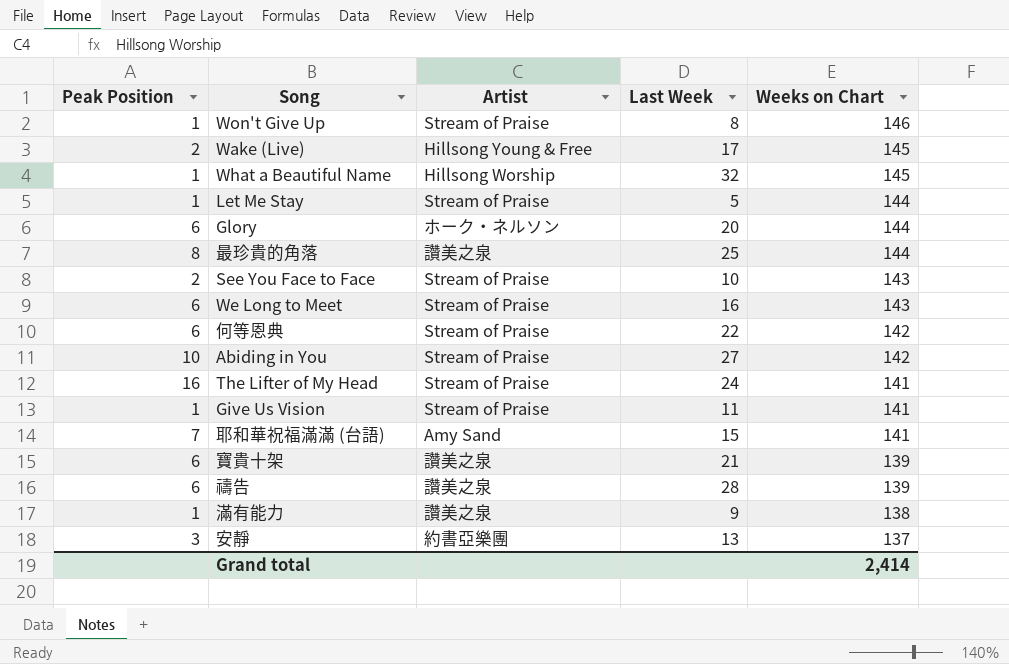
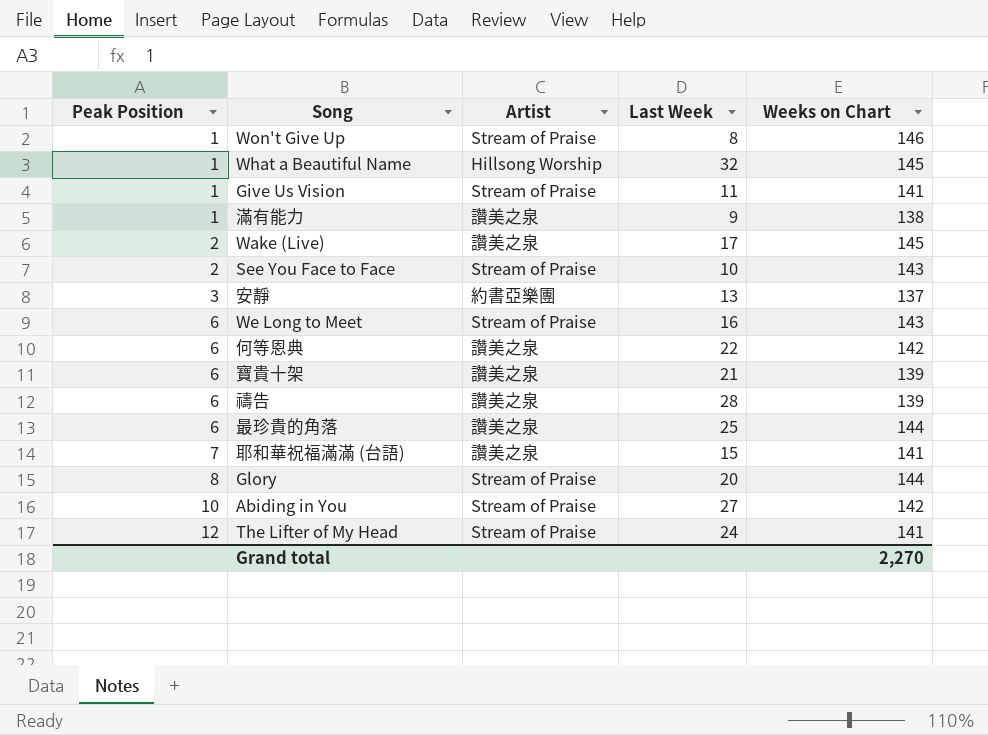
row order: Weeks on Chart descending -> Peak Position ascending
row Let Me Stay: 1 | Stream of Praise | 5 | 144 -> none
Wake (Live) | Artist: Hillsong Young & Free -> 讚美之泉
何等恩典 | Artist: Stream of Praise -> 讚美之泉
最珍貴的角落 | Peak Position: 8 -> 6
耶和華祝福滿滿 (台語) | Artist: Amy Sand -> 讚美之泉
Glory | Peak Position: 6 -> 8
Glory | Artist: ホーク・ネルソン -> Stream of Praise
The Lifter of My Head | Peak Position: 16 -> 12
Grand total | Weeks on Chart: 2,414 -> 2,270

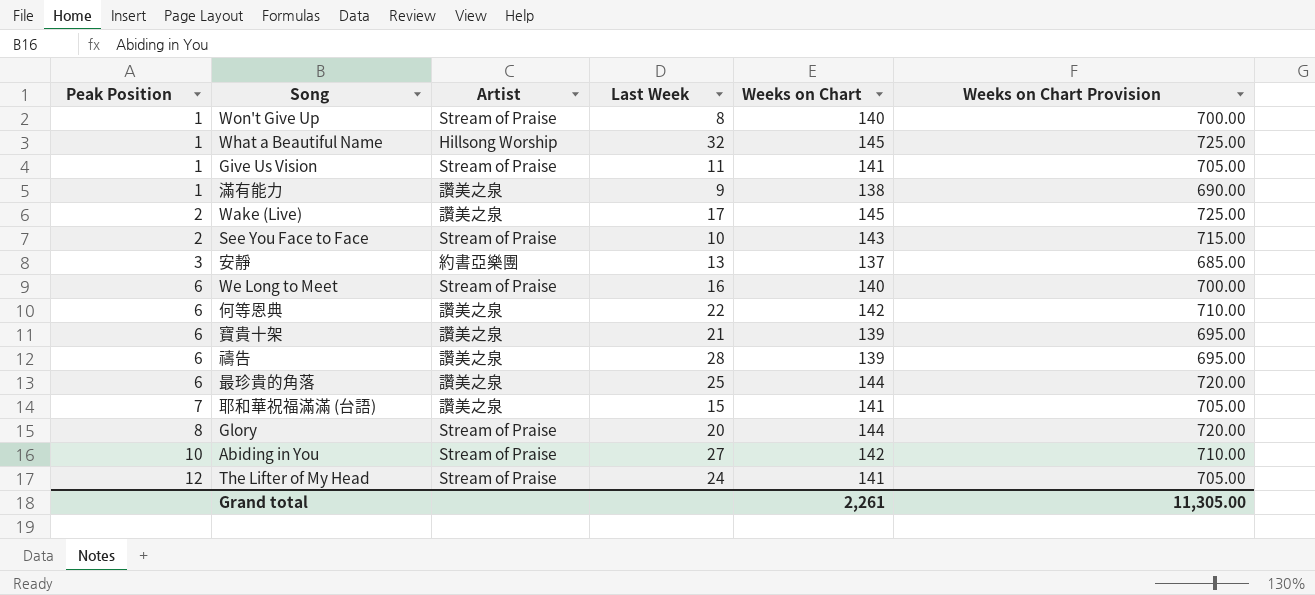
column Weeks on Chart Provision | formula: none -> [Weeks on Chart] * 5
Won't Give Up | Weeks on Chart: 146 -> 140
We Long to Meet | Weeks on Chart: 143 -> 140
Grand total | Weeks on Chart: 2,270 -> 2,261

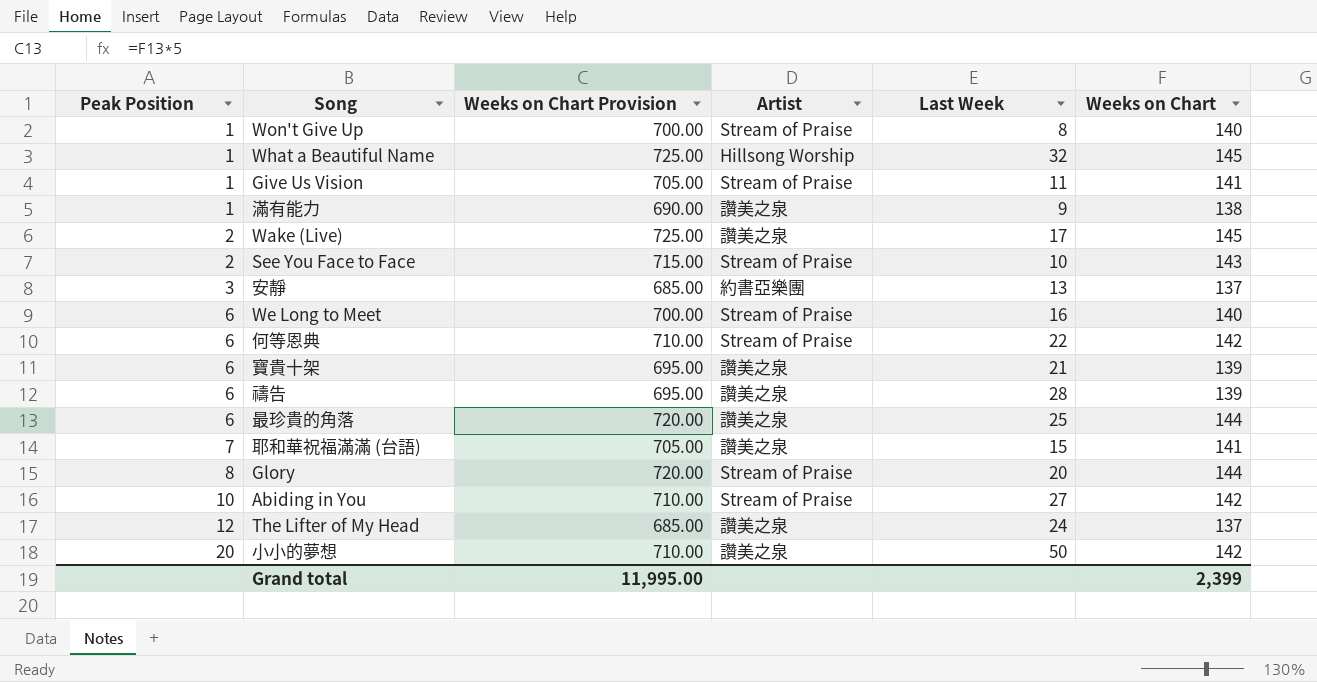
column Weeks on Chart Provision | position: 6 -> 3
何等恩典 | Artist: 讚美之泉 -> Stream of Praise
The Lifter of My Head | Weeks on Chart Provision: 705.00 -> 685.00
The Lifter of My Head | Artist: Stream of Praise -> 讚美之泉
The Lifter of My Head | Weeks on Chart: 141 -> 137
row 小小的夢想: none -> 20 | 710.00 | 讚美之泉 | 50 | 142
Grand total | Weeks on Chart Provision: 11,305.00 -> 11,995.00
Grand total | Weeks on Chart: 2,261 -> 2,399

